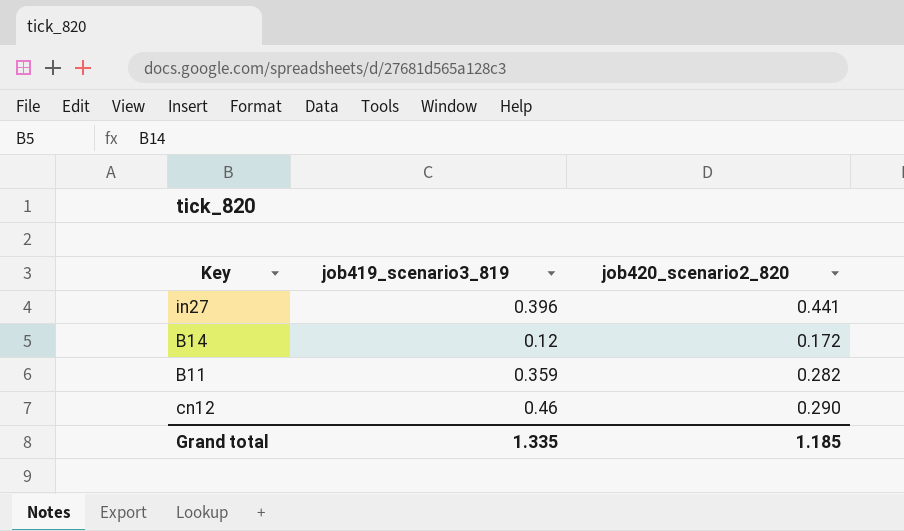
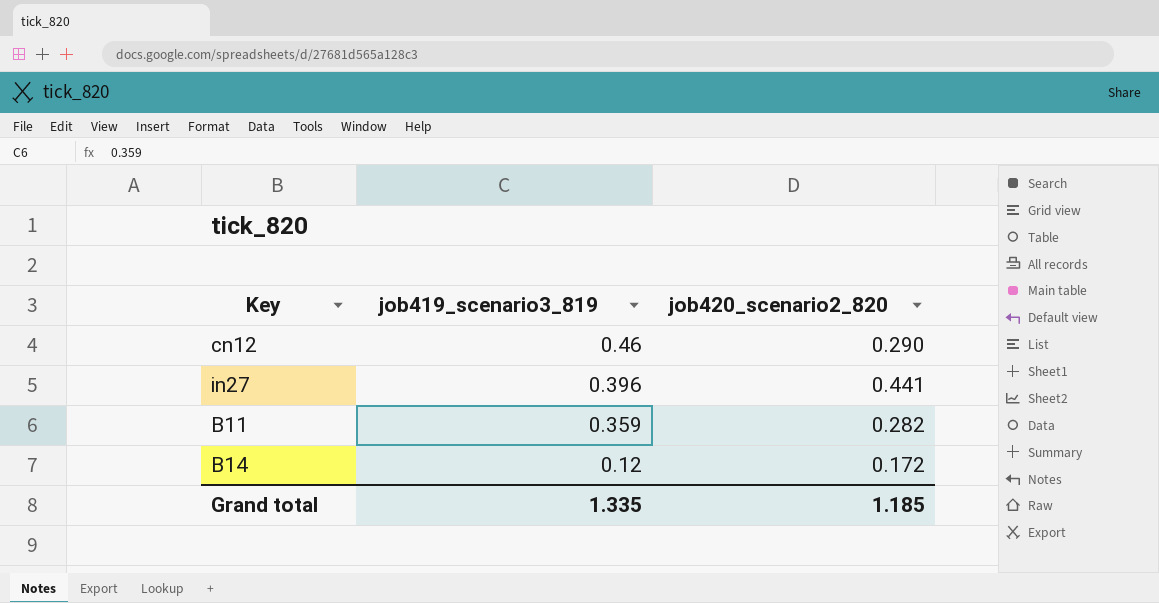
row order: none -> job419_scenario3_819 descending

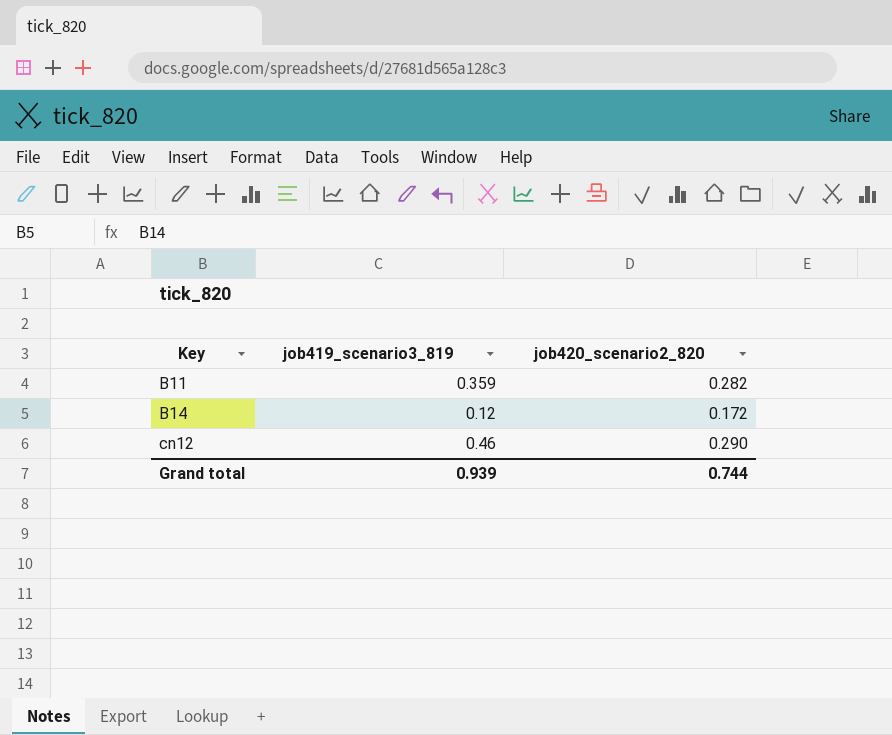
row order: job419_scenario3_819 descending -> Key ascending
row in27: 0.396 | 0.441 -> none
Grand total | job419_scenario3_819: 1.335 -> 0.939
Grand total | job420_scenario2_820: 1.185 -> 0.744

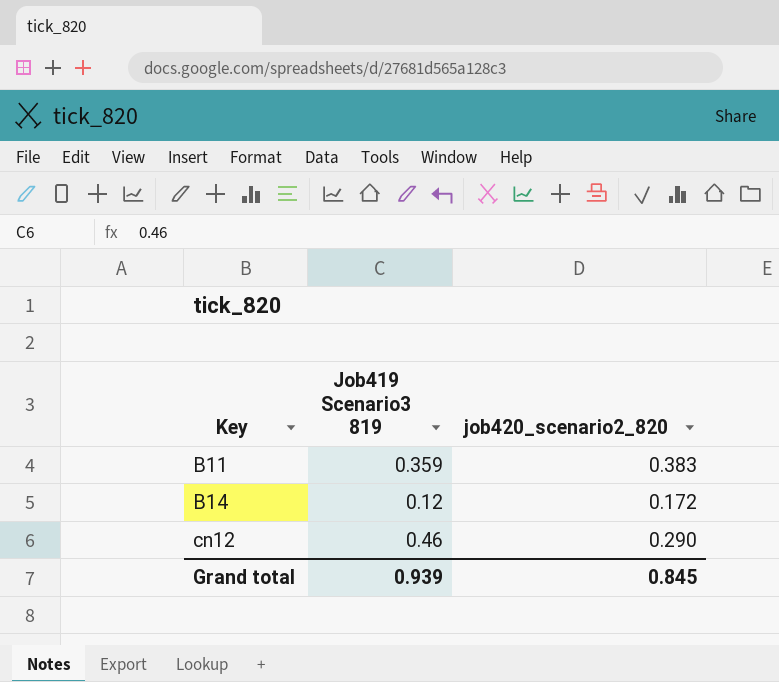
column name: job419_scenario3_819 -> Job419 Scenario3 819
B11 | job420_scenario2_820: 0.282 -> 0.383
Grand total | job420_scenario2_820: 0.744 -> 0.845

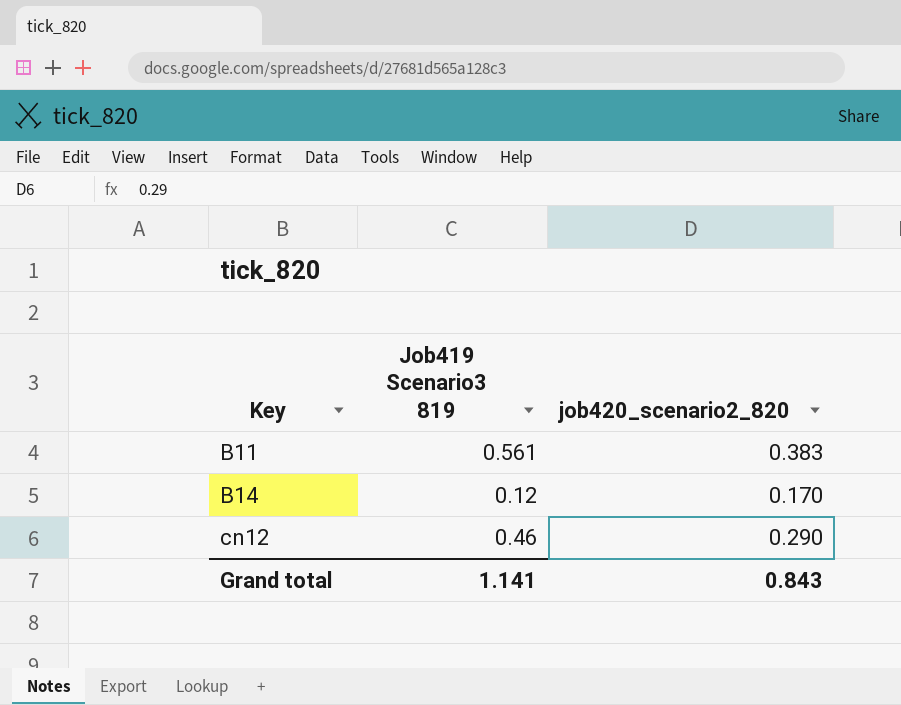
B11 | Job419 Scenario3 819: 0.359 -> 0.561
B14 | job420_scenario2_820: 0.172 -> 0.170
Grand total | Job419 Scenario3 819: 0.939 -> 1.141
Grand total | job420_scenario2_820: 0.845 -> 0.843

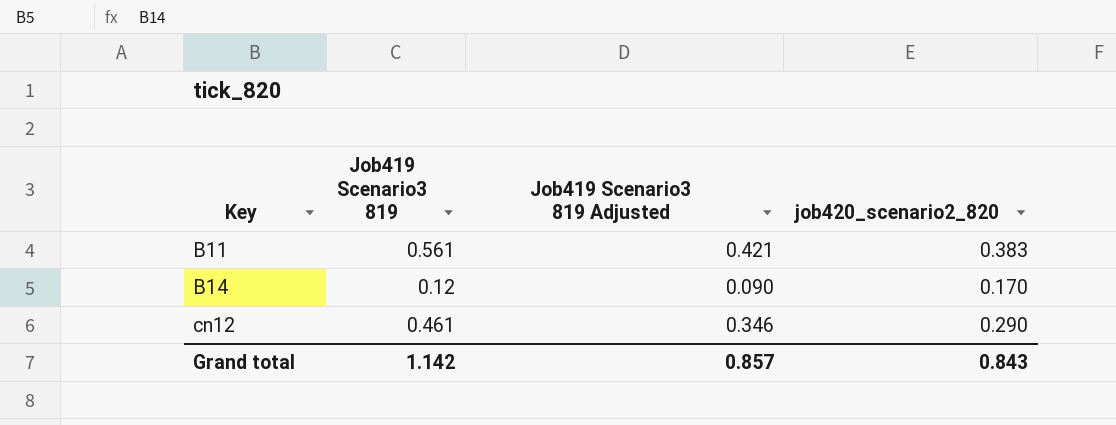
column Job419 Scenario3 819 Adjusted | formula: none -> [Job419 Scenario3 819] * 0.75
cn12 | Job419 Scenario3 819: 0.46 -> 0.461
Grand total | Job419 Scenario3 819: 1.141 -> 1.142

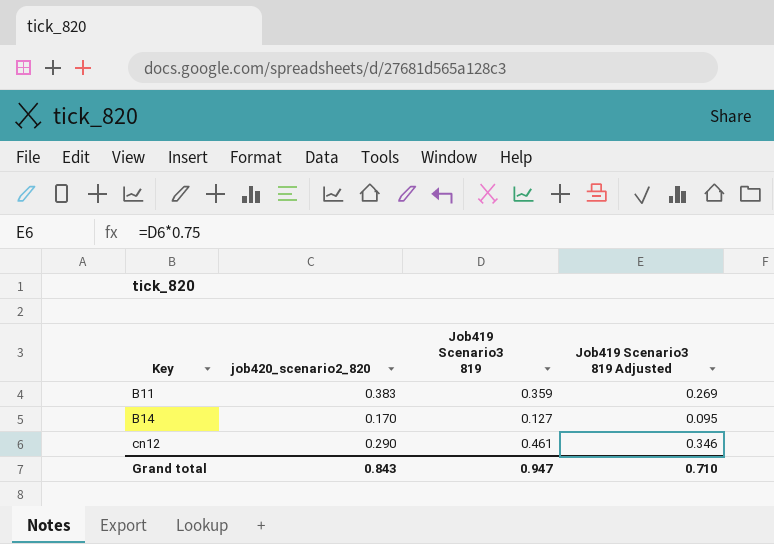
column job420_scenario2_820 | position: 4 -> 2
B11 | Job419 Scenario3 819: 0.561 -> 0.359
B11 | Job419 Scenario3 819 Adjusted: 0.421 -> 0.269
B14 | Job419 Scenario3 819: 0.12 -> 0.127
B14 | Job419 Scenario3 819 Adjusted: 0.090 -> 0.095
Grand total | Job419 Scenario3 819: 1.142 -> 0.947
Grand total | Job419 Scenario3 819 Adjusted: 0.857 -> 0.710

